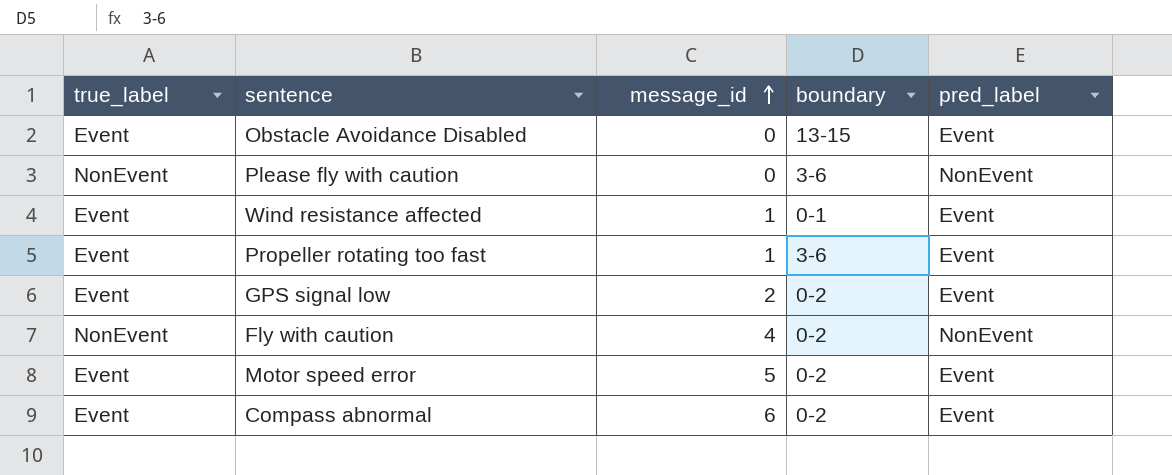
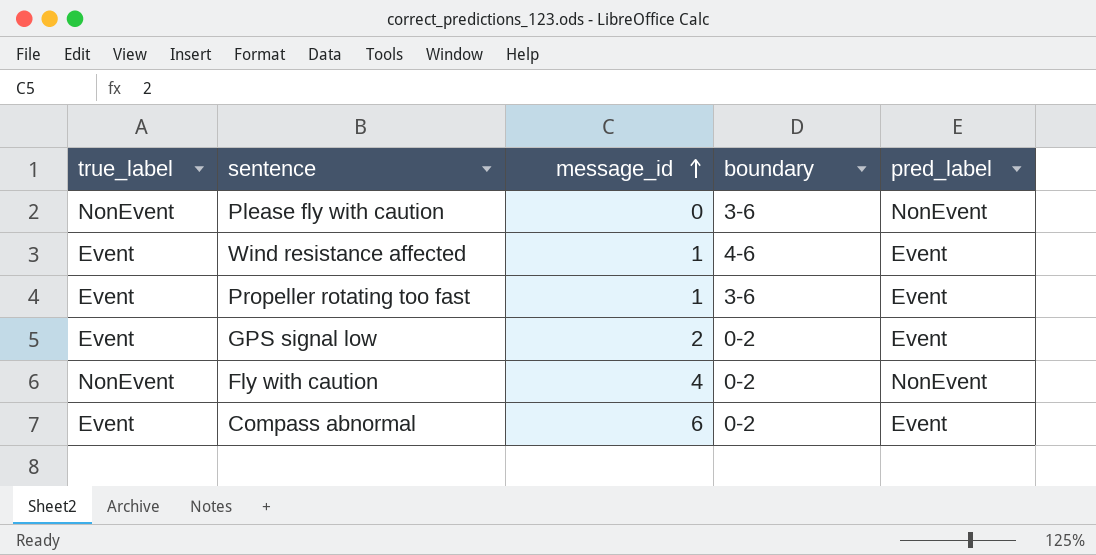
row Obstacle Avoidance Disabled: Event | 0 | 13-15 | Event -> none
row Motor speed error: Event | 5 | 0-2 | Event -> none
Wind resistance affected | boundary: 0-1 -> 4-6

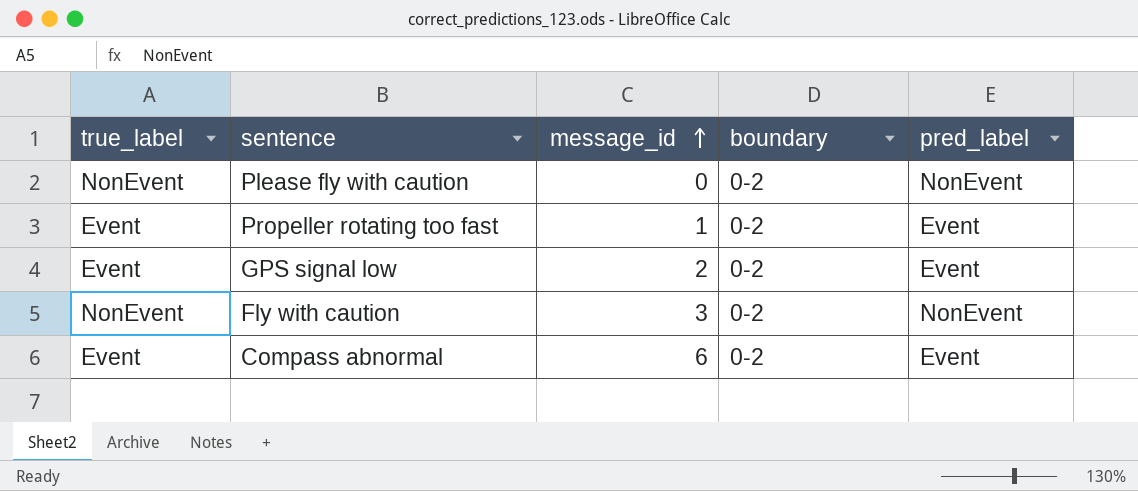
row Wind resistance affected: Event | 1 | 4-6 | Event -> none
Please fly with caution | boundary: 3-6 -> 0-2
Propeller rotating too fast | boundary: 3-6 -> 0-2
Fly with caution | message_id: 4 -> 3

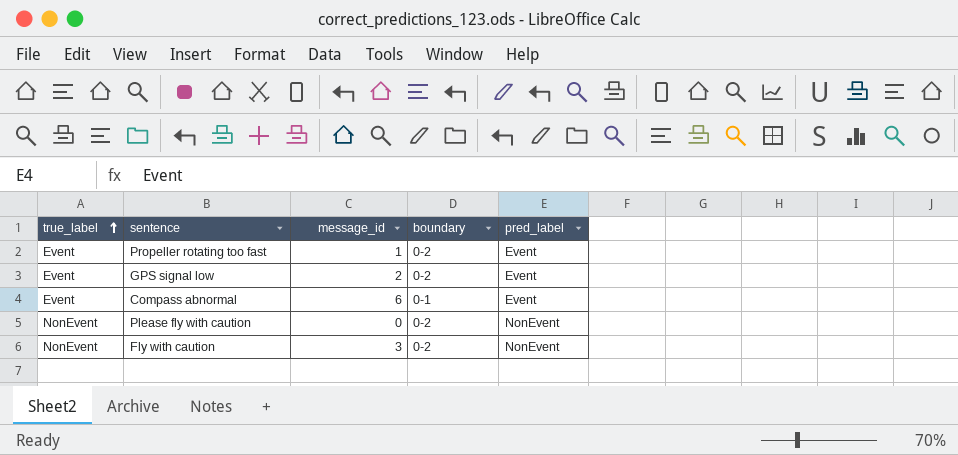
row order: message_id ascending -> true_label ascending
Compass abnormal | boundary: 0-2 -> 0-1

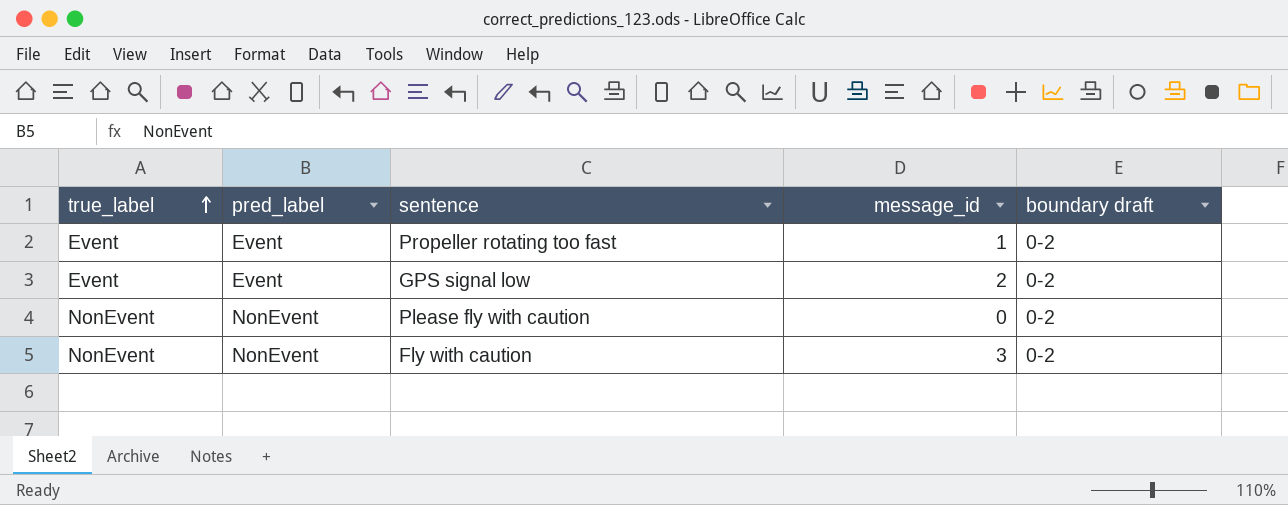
column pred_label | position: 5 -> 2
column name: boundary -> boundary draft
row Compass abnormal: Event | 6 | 0-1 | Event -> none

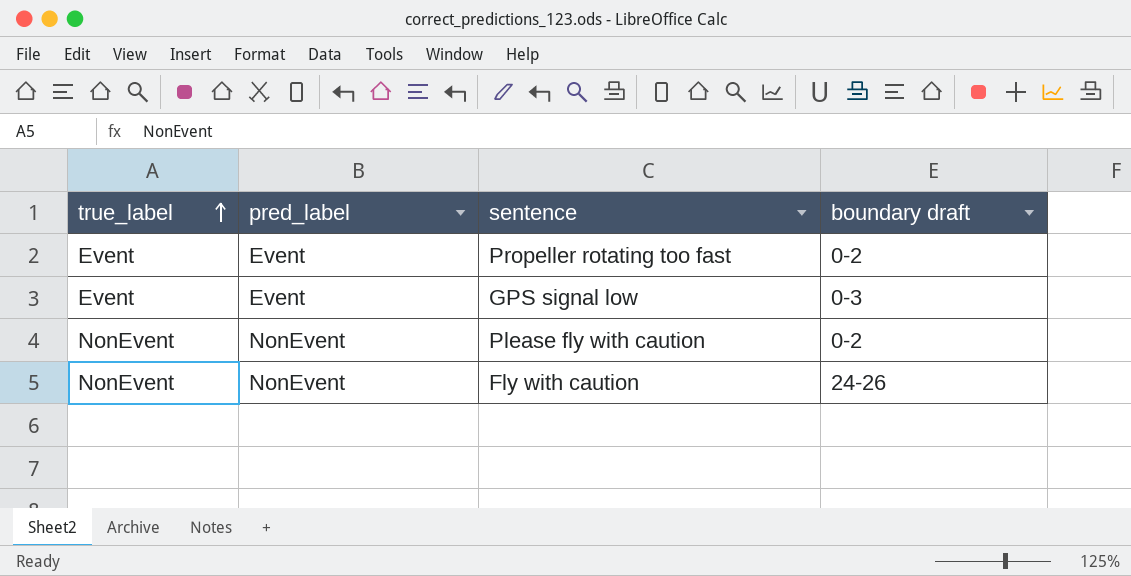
column message_id | position: 4 -> none
GPS signal low | boundary draft: 0-2 -> 0-3
Fly with caution | boundary draft: 0-2 -> 24-26

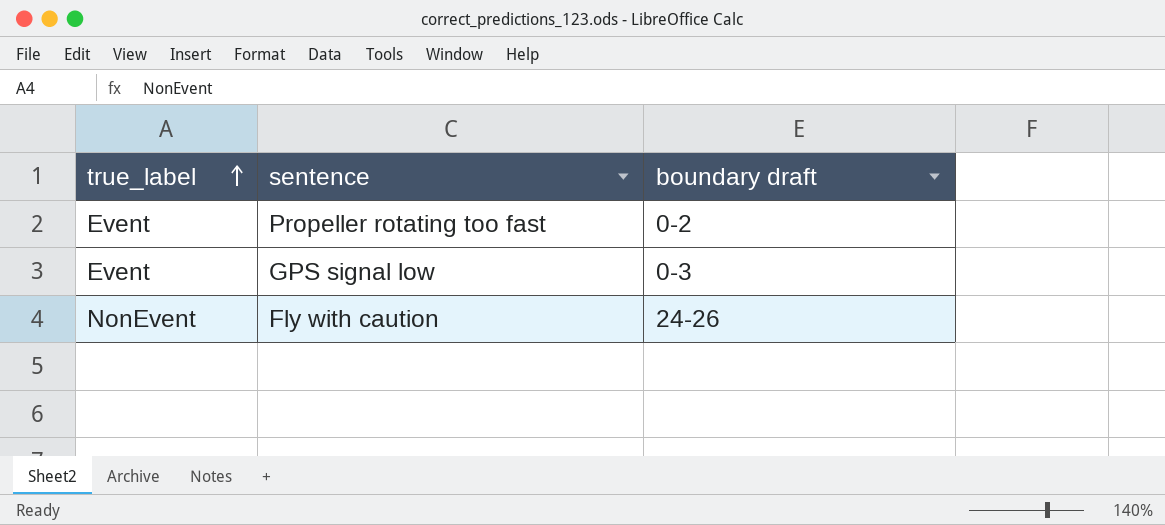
column pred_label | position: 2 -> none
row Please fly with caution: NonEvent | NonEvent | 0-2 -> none

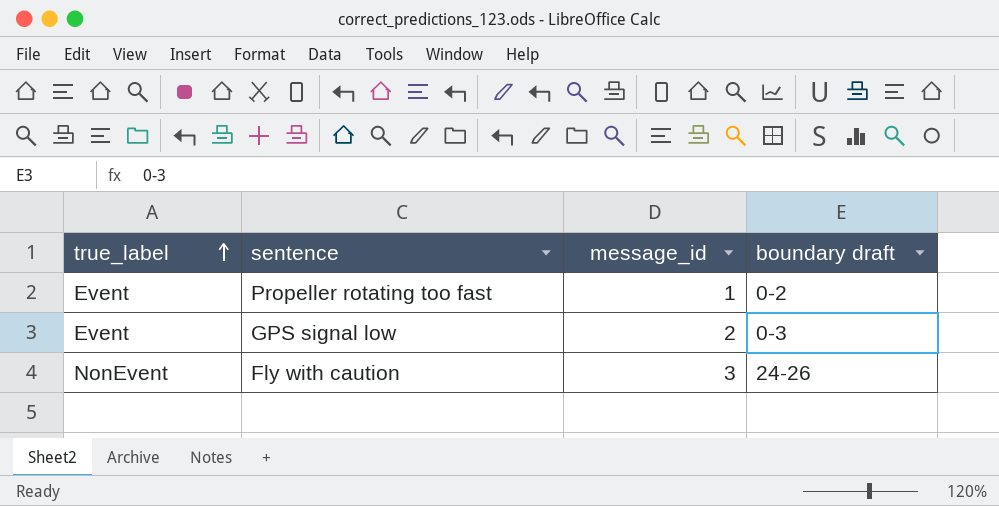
column message_id | position: none -> 3

